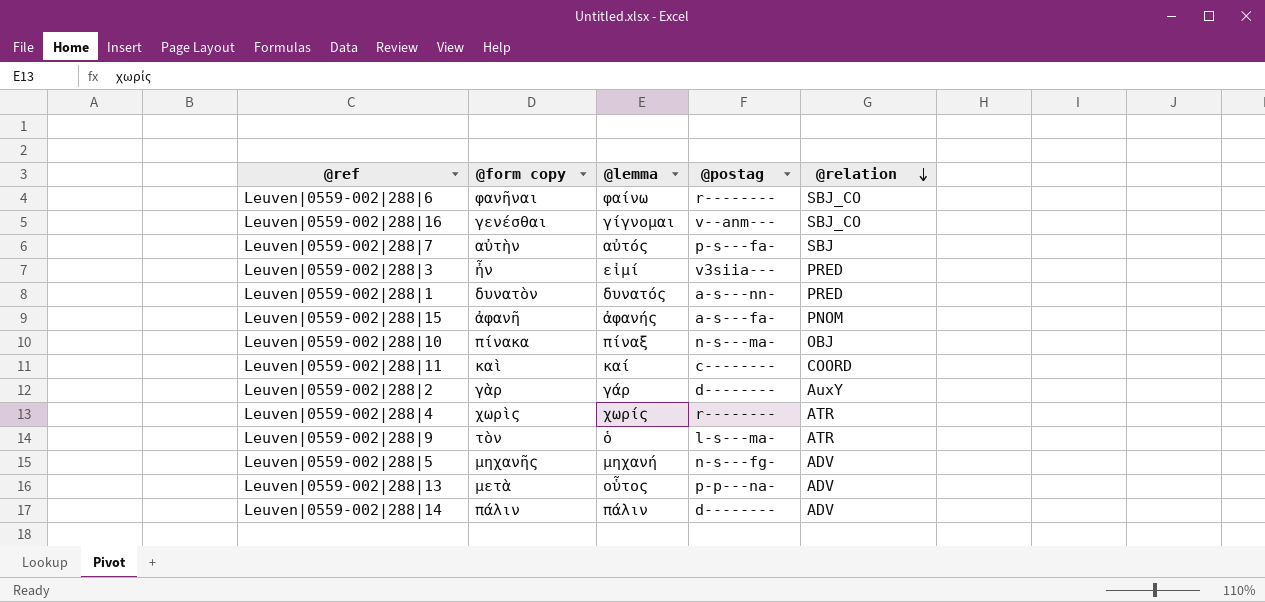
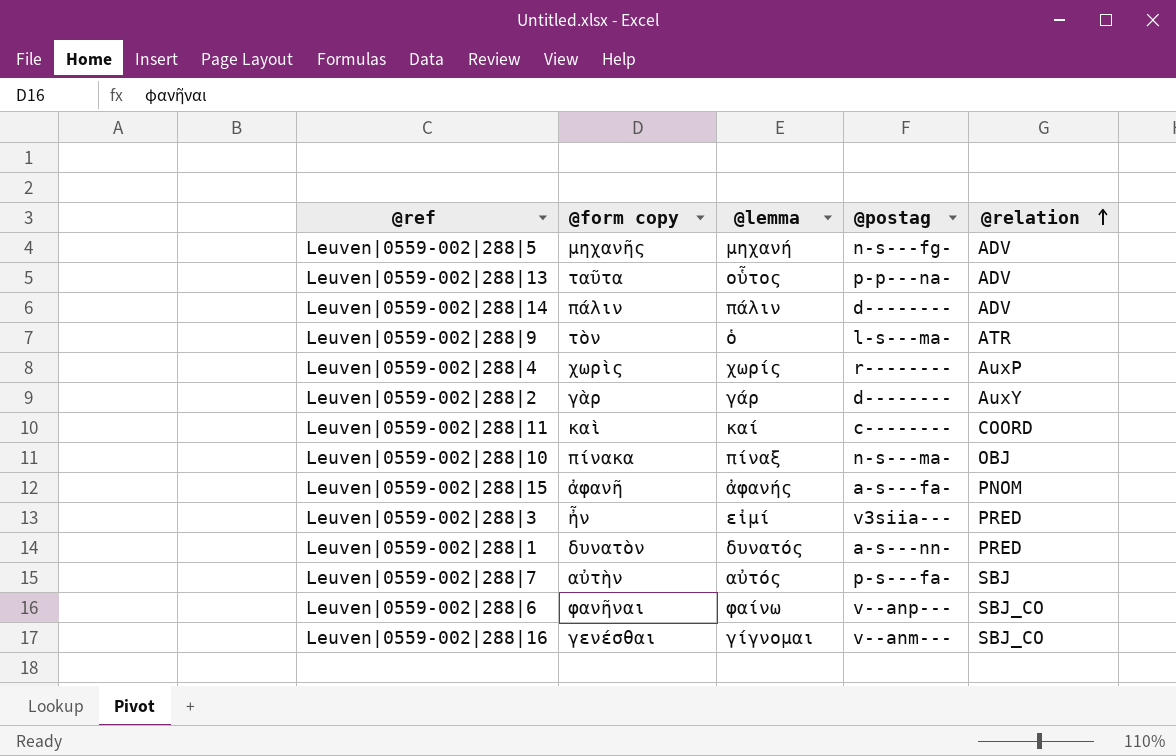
row order: @relation descending -> @relation ascending
Leuven|0559-002|288|13 | @form copy: μετὰ -> ταῦτα
Leuven|0559-002|288|4 | @relation: ATR -> AuxP
Leuven|0559-002|288|6 | @postag: r-------- -> v--anp---

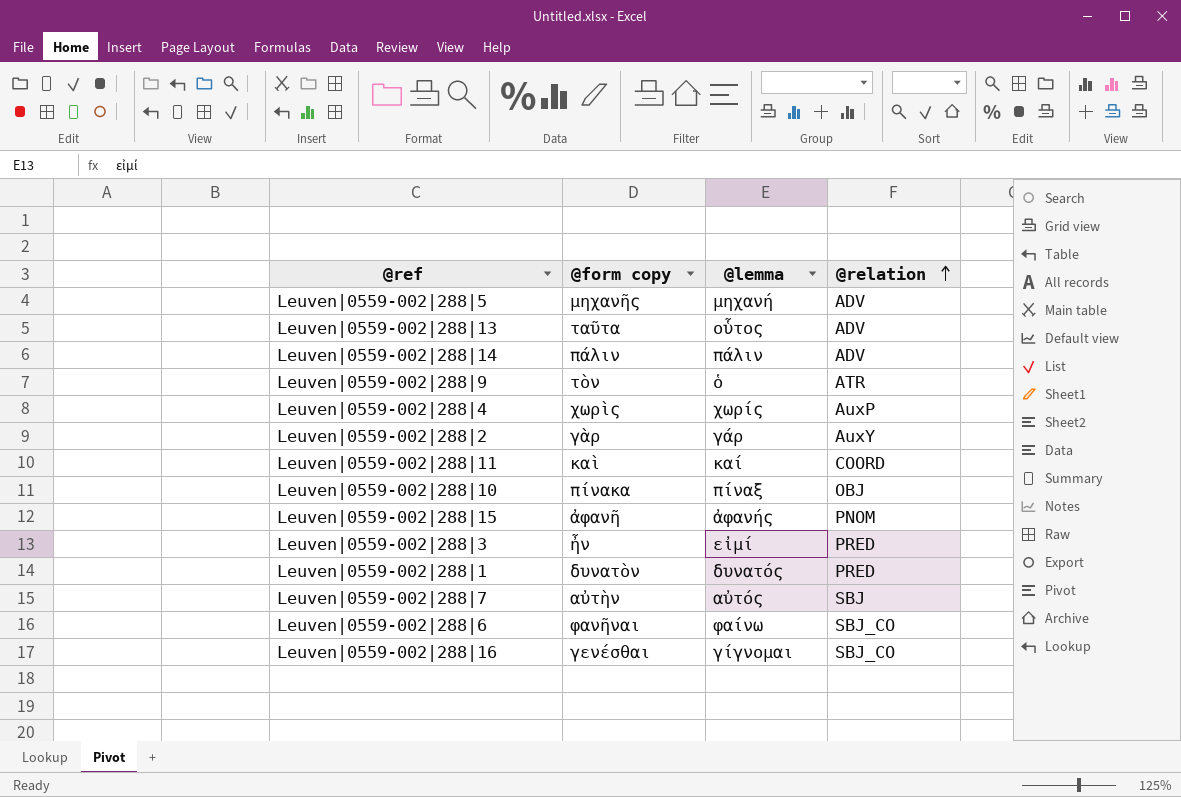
column @postag | position: 4 -> none

